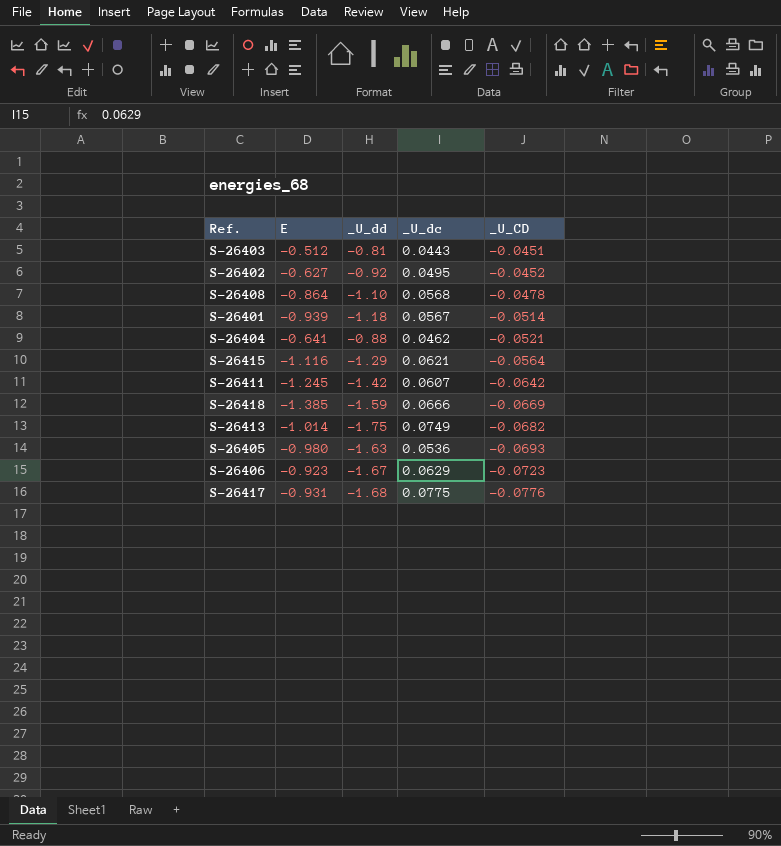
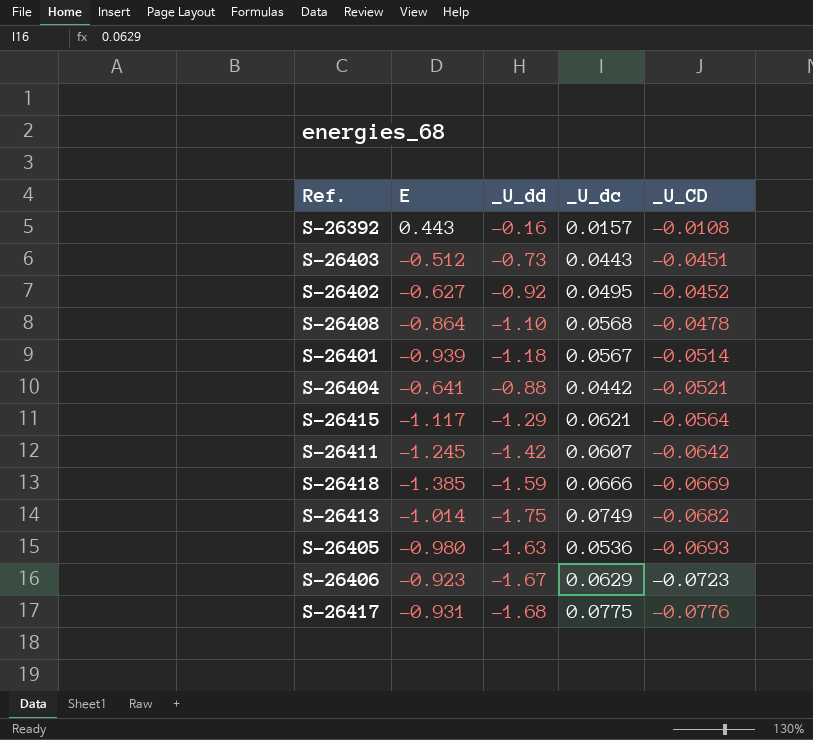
row S-26392: none -> 0.443 | -0.16 | 0.0157 | -0.0108
S-26403 | _U_dd: -0.81 -> -0.73
S-26404 | _U_dc: 0.0462 -> 0.0442
S-26415 | E: -1.116 -> -1.117

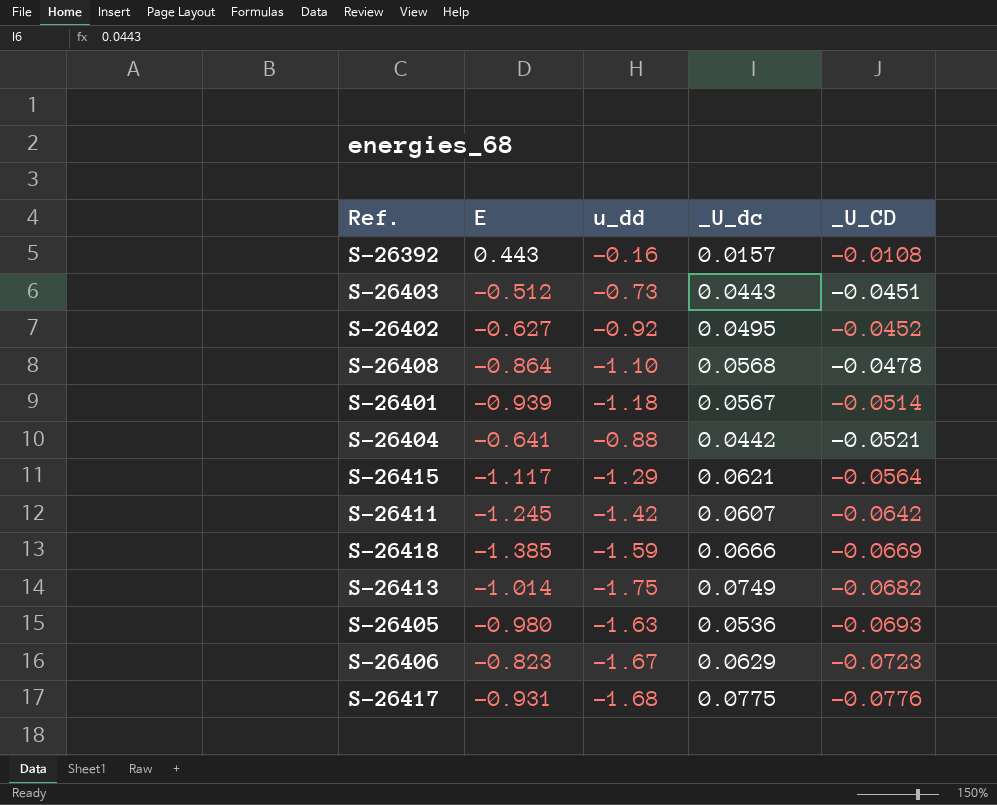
column name: _U_dd -> u_dd
S-26406 | E: -0.923 -> -0.823

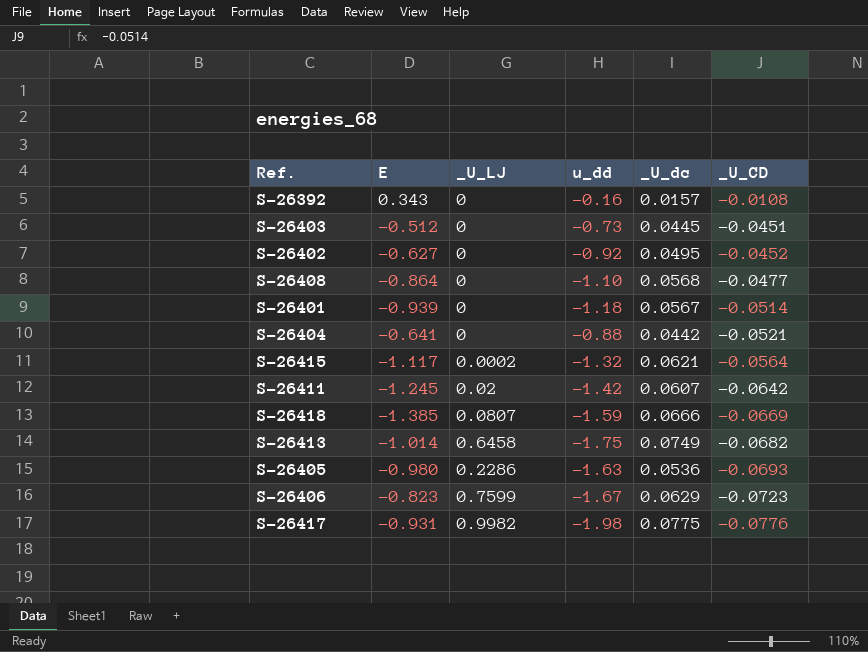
column _U_LJ | position: none -> 3
S-26392 | E: 0.443 -> 0.343
S-26403 | _U_dc: 0.0443 -> 0.0445
S-26408 | _U_CD: -0.0478 -> -0.0477
S-26415 | u_dd: -1.29 -> -1.32
S-26417 | u_dd: -1.68 -> -1.98

